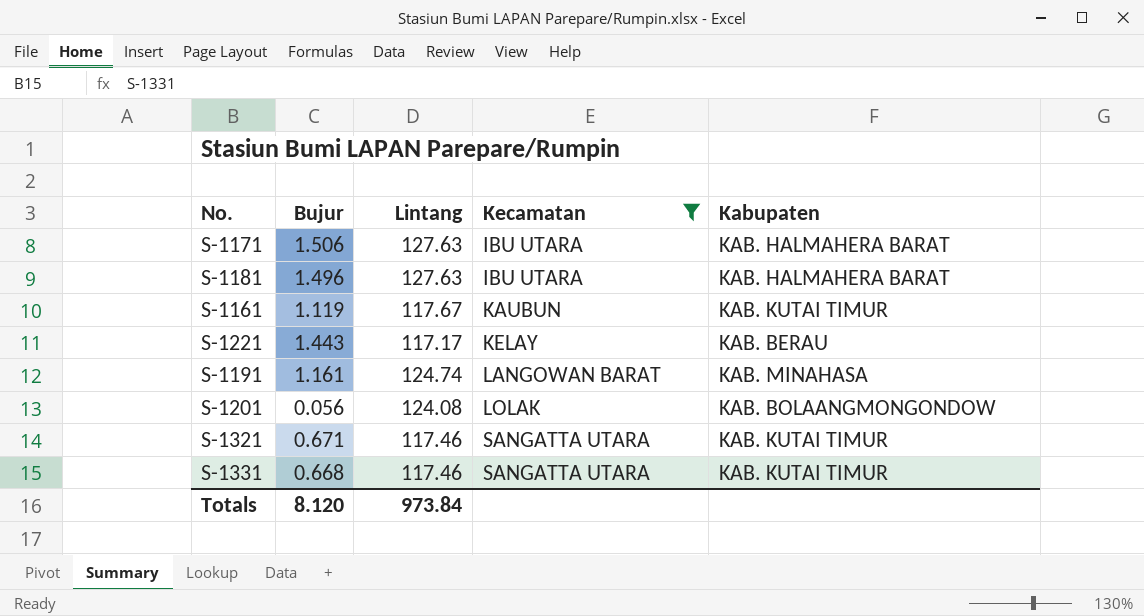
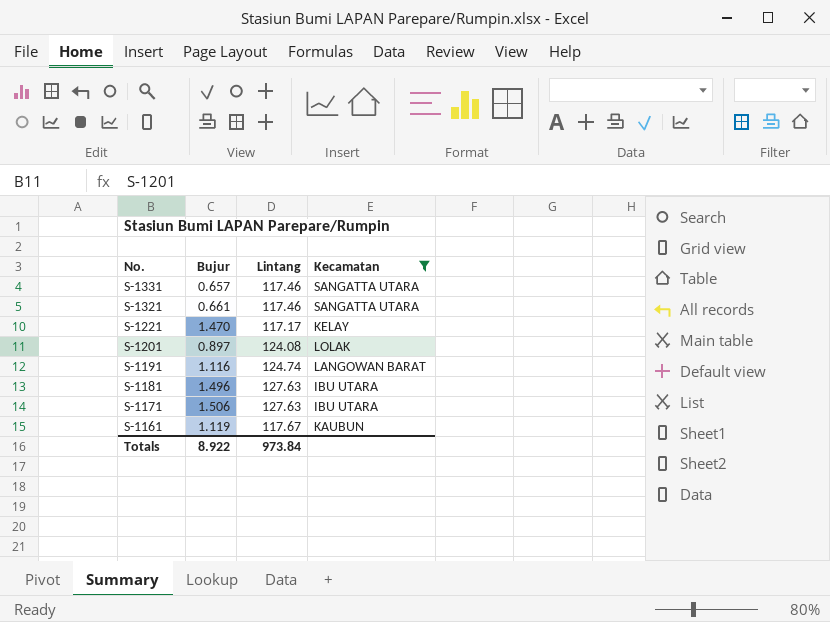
row order: Kecamatan ascending -> No. descending
column Kabupaten | position: 5 -> none
S-1331 | Bujur: 0.668 -> 0.657
S-1321 | Bujur: 0.671 -> 0.661
S-1221 | Bujur: 1.443 -> 1.470
S-1201 | Bujur: 0.056 -> 0.897
S-1191 | Bujur: 1.161 -> 1.116
Totals | Bujur: 8.120 -> 8.922

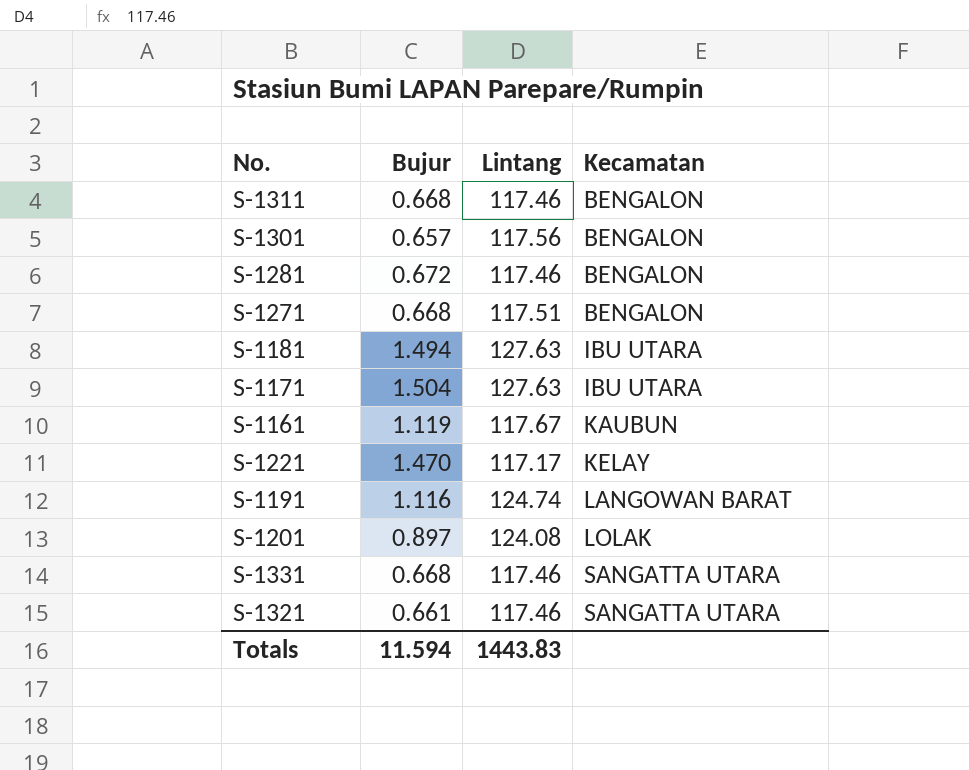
filter: Kecamatan != BENGALON -> none
row order: No. descending -> Kecamatan ascending
S-1181 | Bujur: 1.496 -> 1.494
S-1171 | Bujur: 1.506 -> 1.504
S-1331 | Bujur: 0.657 -> 0.668
Totals | Bujur: 8.922 -> 11.594
Totals | Lintang: 973.84 -> 1443.83

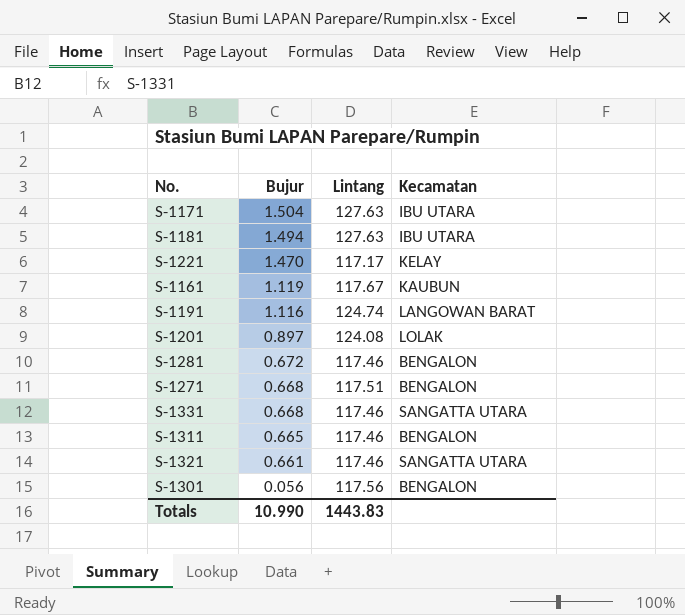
row order: Kecamatan ascending -> Bujur descending
S-1311 | Bujur: 0.668 -> 0.665
S-1301 | Bujur: 0.657 -> 0.056
Totals | Bujur: 11.594 -> 10.990

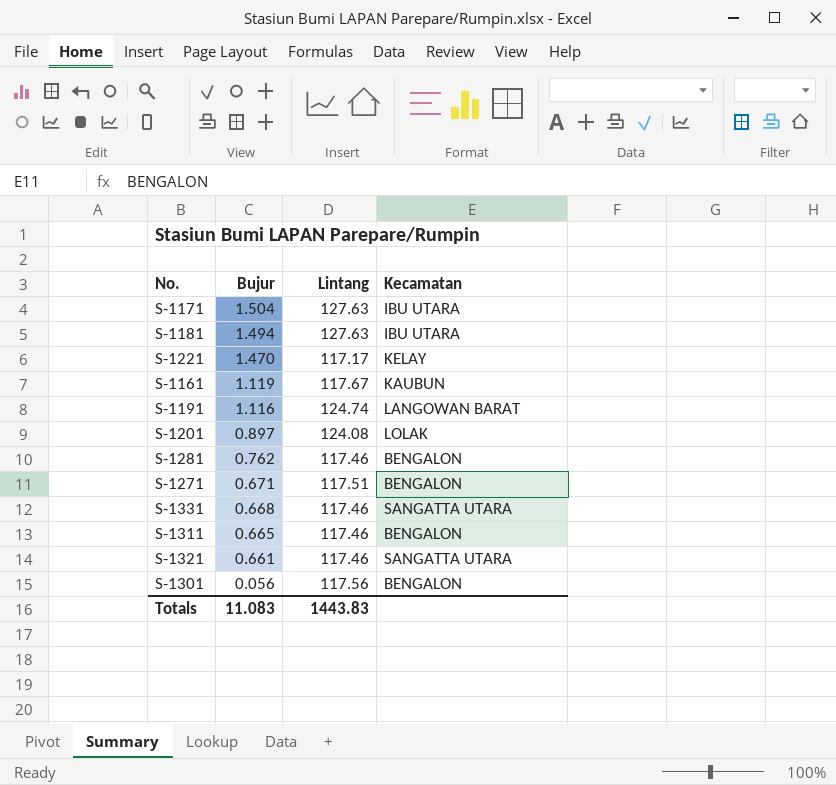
S-1281 | Bujur: 0.672 -> 0.762
S-1271 | Bujur: 0.668 -> 0.671
Totals | Bujur: 10.990 -> 11.083

